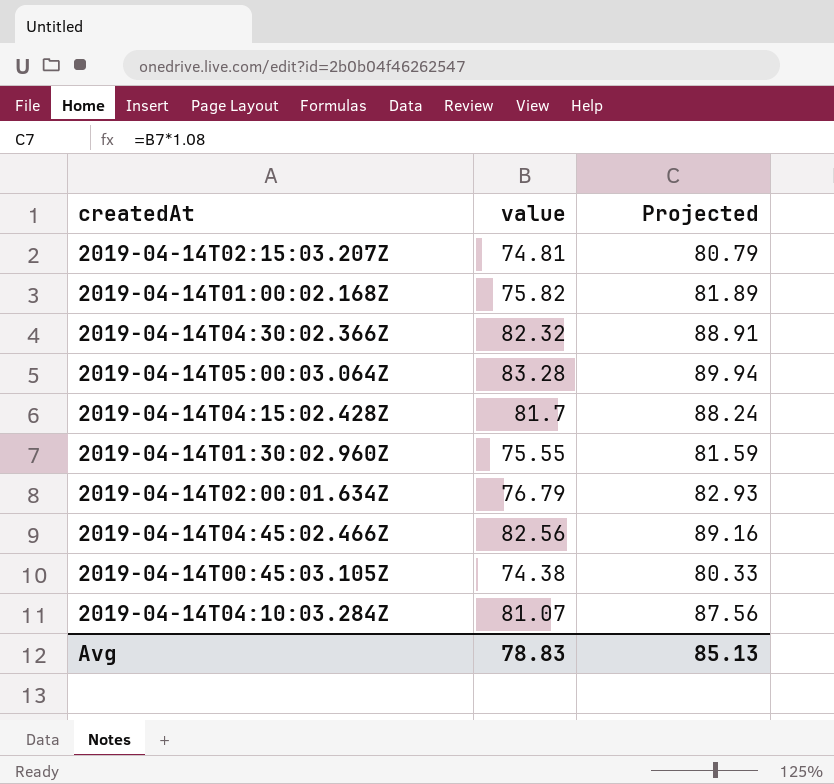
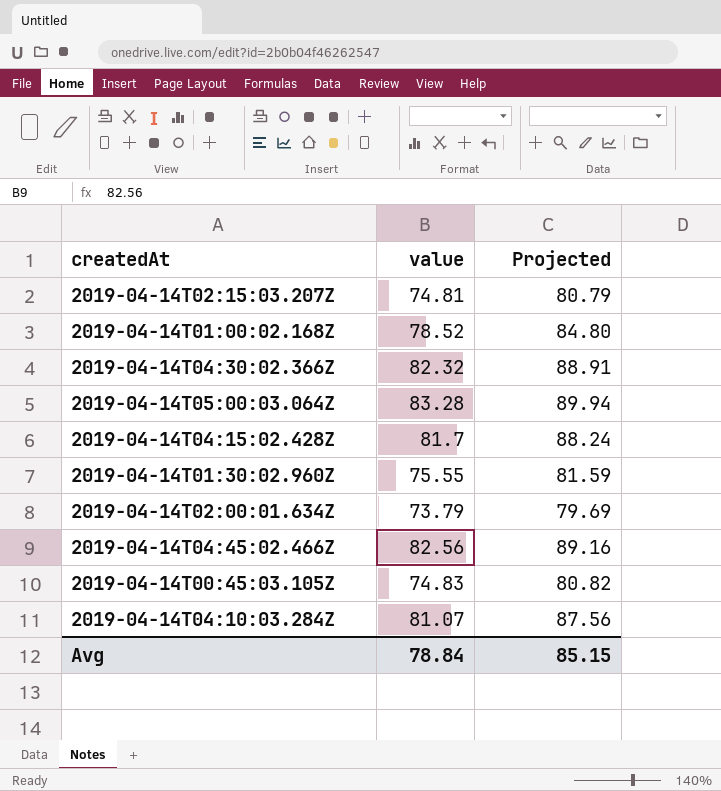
2019-04-14T01:00:02.168Z | value: 75.82 -> 78.52
2019-04-14T01:00:02.168Z | Projected: 81.89 -> 84.80
2019-04-14T02:00:01.634Z | value: 76.79 -> 73.79
2019-04-14T02:00:01.634Z | Projected: 82.93 -> 79.69
2019-04-14T00:45:03.105Z | value: 74.38 -> 74.83
2019-04-14T00:45:03.105Z | Projected: 80.33 -> 80.82
Avg | value: 78.83 -> 78.84
Avg | Projected: 85.13 -> 85.15

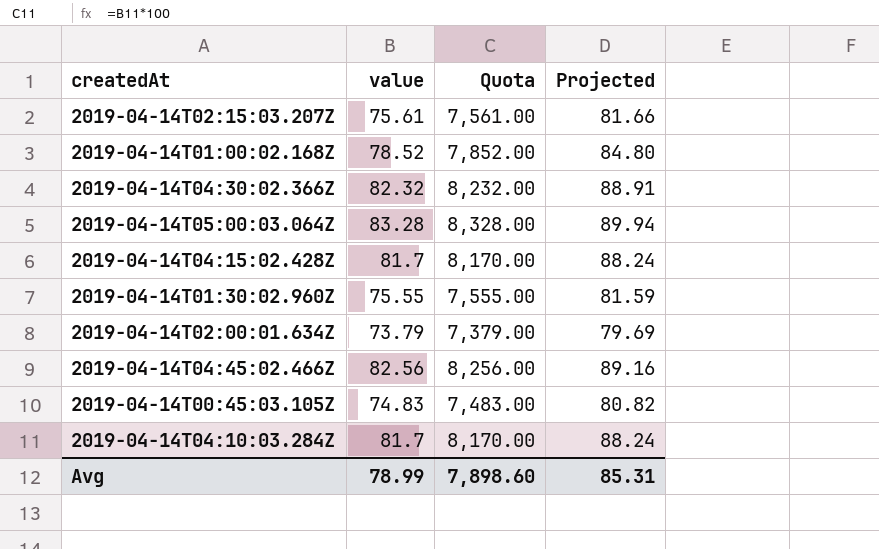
column Quota | formula: none -> [value] * 100
2019-04-14T02:15:03.207Z | value: 74.81 -> 75.61
2019-04-14T02:15:03.207Z | Projected: 80.79 -> 81.66
2019-04-14T04:10:03.284Z | value: 81.07 -> 81.7
2019-04-14T04:10:03.284Z | Projected: 87.56 -> 88.24
Avg | value: 78.84 -> 78.99
Avg | Projected: 85.15 -> 85.31

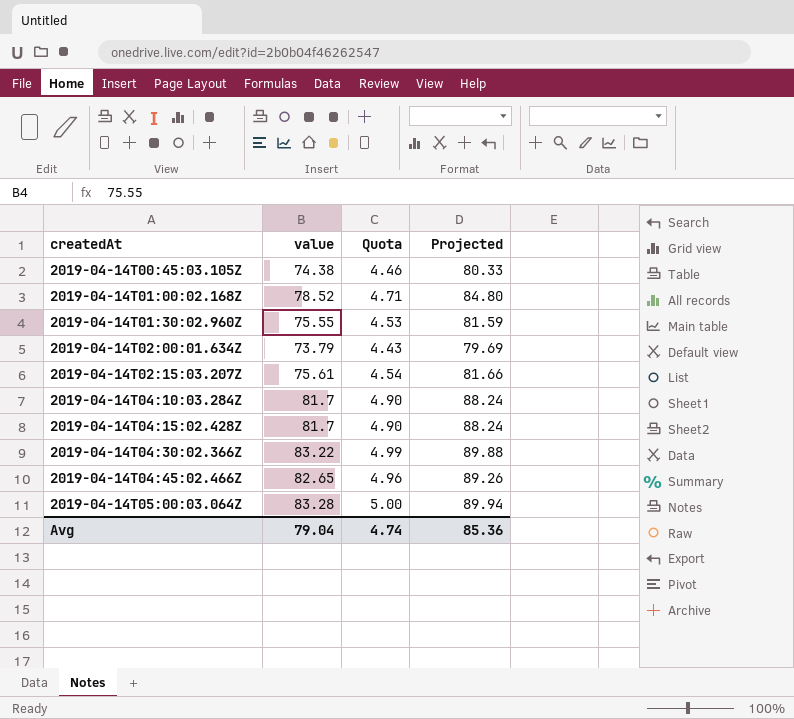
row order: none -> createdAt ascending
column Quota | formula: [value] * 100 -> [value] * 0.06
2019-04-14T00:45:03.105Z | value: 74.83 -> 74.38
2019-04-14T00:45:03.105Z | Projected: 80.82 -> 80.33
2019-04-14T04:30:02.366Z | value: 82.32 -> 83.22
2019-04-14T04:30:02.366Z | Projected: 88.91 -> 89.88
2019-04-14T04:45:02.466Z | value: 82.56 -> 82.65
2019-04-14T04:45:02.466Z | Projected: 89.16 -> 89.26
Avg | value: 78.99 -> 79.04
Avg | Quota: 7,898.60 -> 4.74
Avg | Projected: 85.31 -> 85.36

